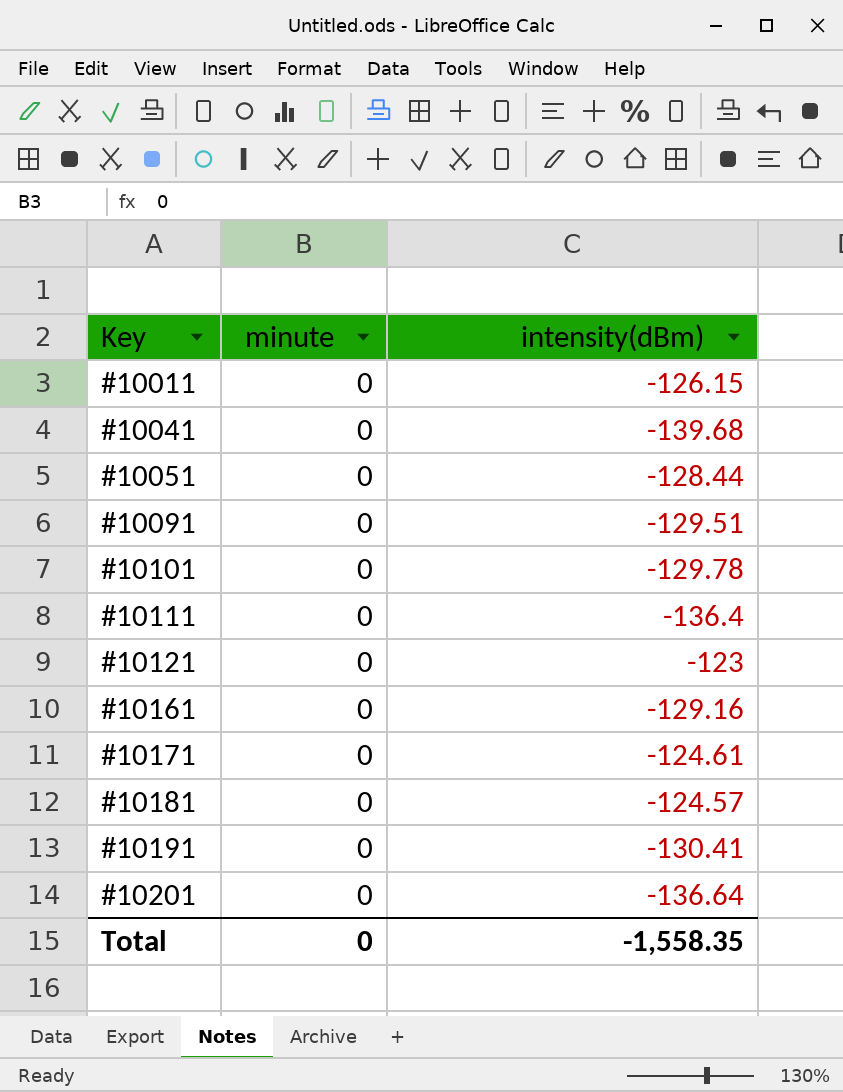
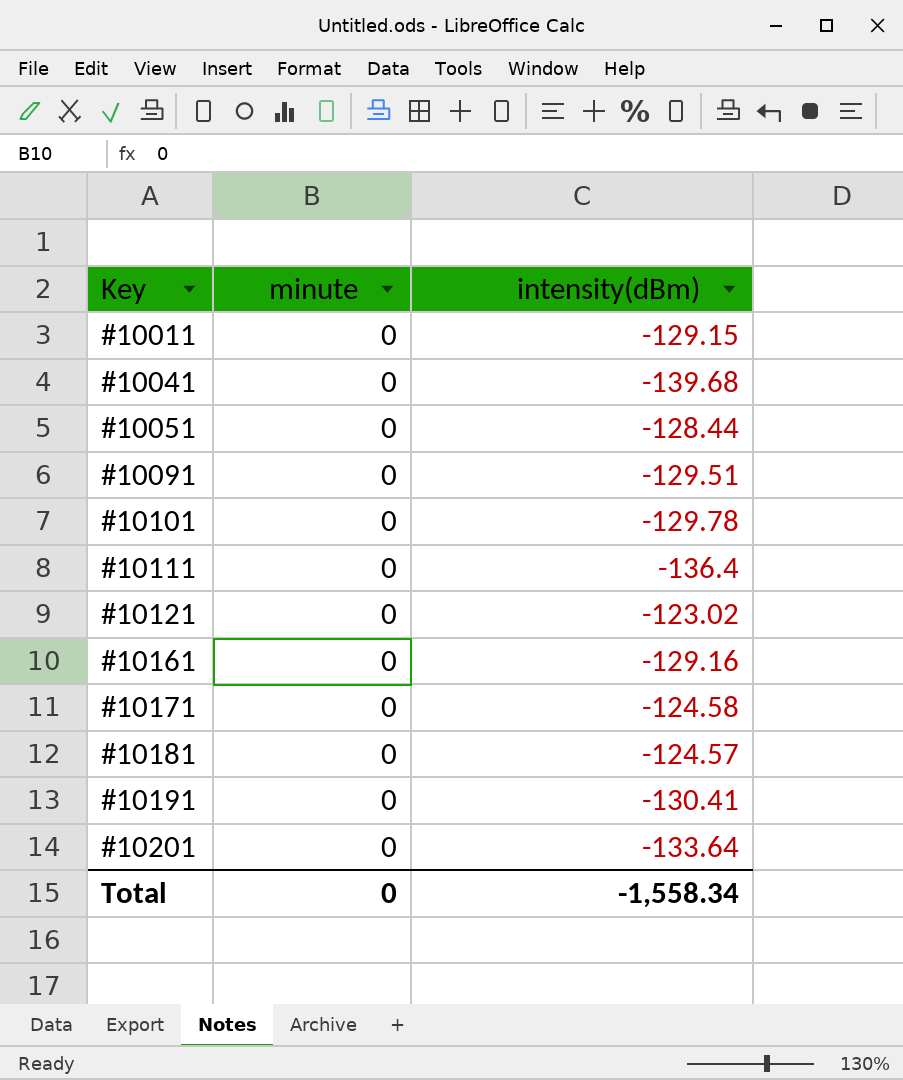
#10011 | intensity(dBm): -126.15 -> -129.15
#10121 | intensity(dBm): -123 -> -123.02
#10171 | intensity(dBm): -124.61 -> -124.58
#10201 | intensity(dBm): -136.64 -> -133.64
Total | intensity(dBm): -1,558.35 -> -1,558.34

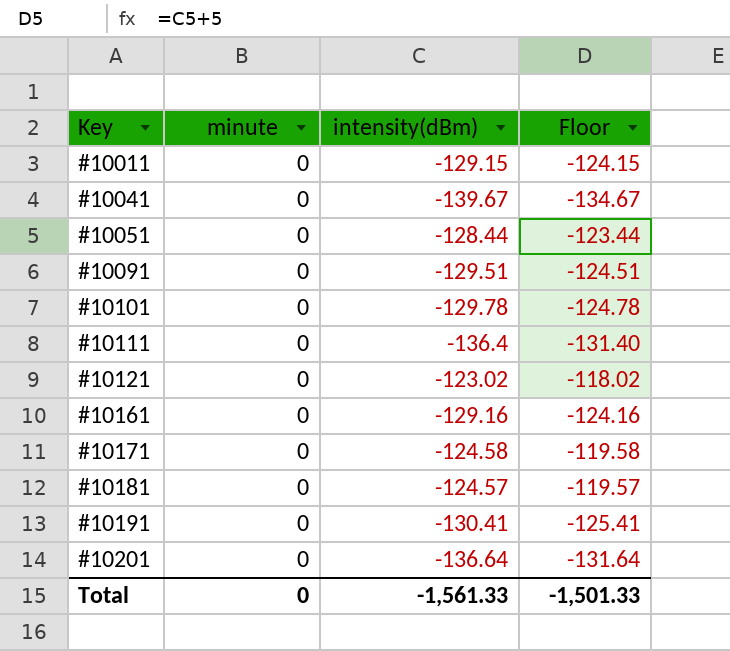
column Floor | formula: none -> [intensity(dBm)] + 5
#10041 | intensity(dBm): -139.68 -> -139.67
#10201 | intensity(dBm): -133.64 -> -136.64
Total | intensity(dBm): -1,558.34 -> -1,561.33

